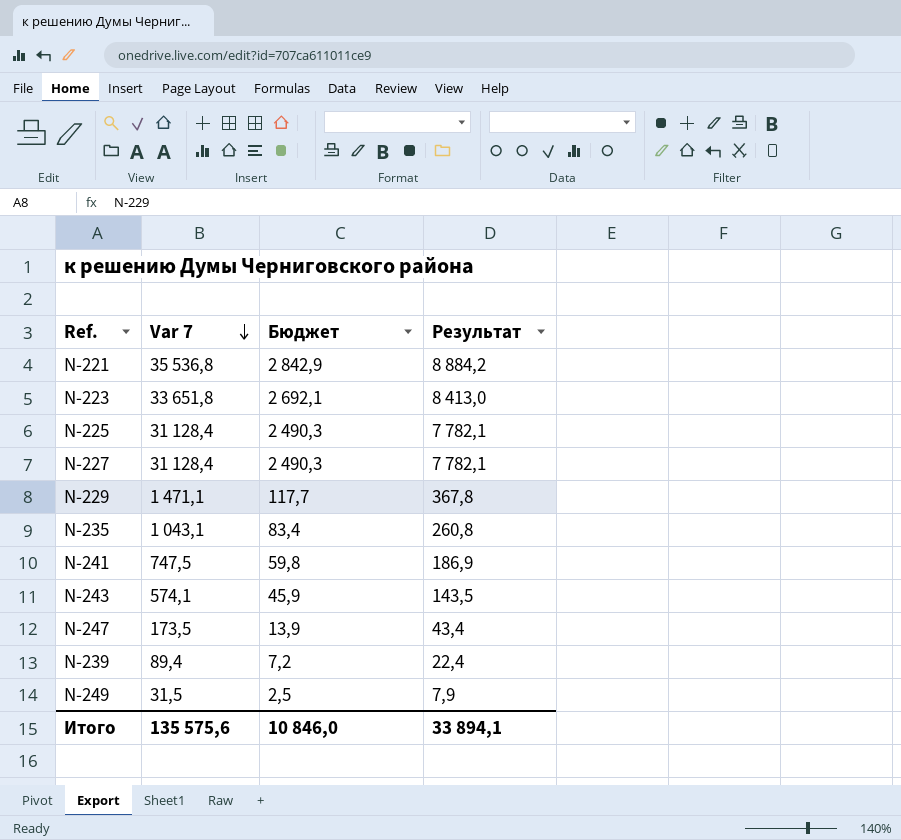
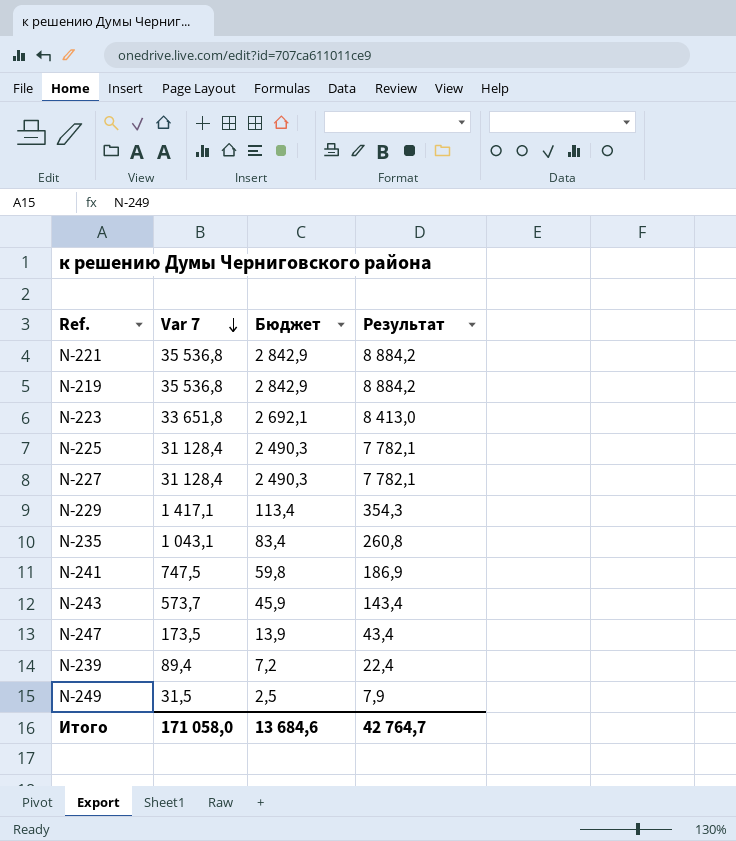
row N-219: none -> 35 536,8 | 2 842,9 | 8 884,2
N-229 | Var 7: 1 471,1 -> 1 417,1
N-229 | Бюджет: 117,7 -> 113,4
N-229 | Результат: 367,8 -> 354,3
N-243 | Var 7: 574,1 -> 573,7
N-243 | Результат: 143,5 -> 143,4
Итого | Var 7: 135 575,6 -> 171 058,0
Итого | Бюджет: 10 846,0 -> 13 684,6
Итого | Результат: 33 894,1 -> 42 764,7

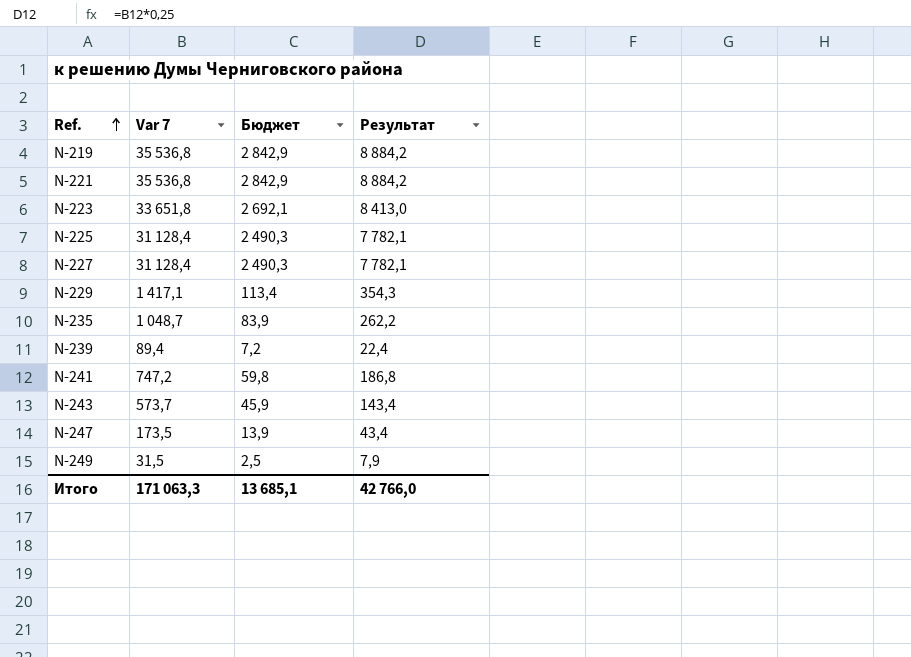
row order: Var 7 descending -> Ref. ascending
N-235 | Var 7: 1 043,1 -> 1 048,7
N-235 | Бюджет: 83,4 -> 83,9
N-235 | Результат: 260,8 -> 262,2
N-241 | Var 7: 747,5 -> 747,2
N-241 | Результат: 186,9 -> 186,8
Итого | Var 7: 171 058,0 -> 171 063,3
Итого | Бюджет: 13 684,6 -> 13 685,1
Итого | Результат: 42 764,7 -> 42 766,0

